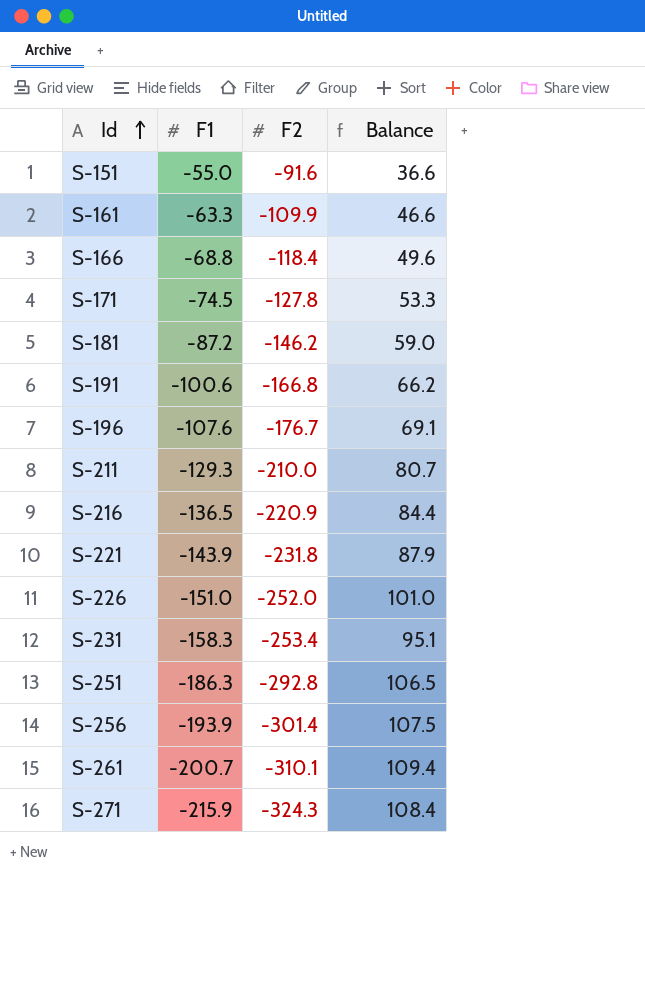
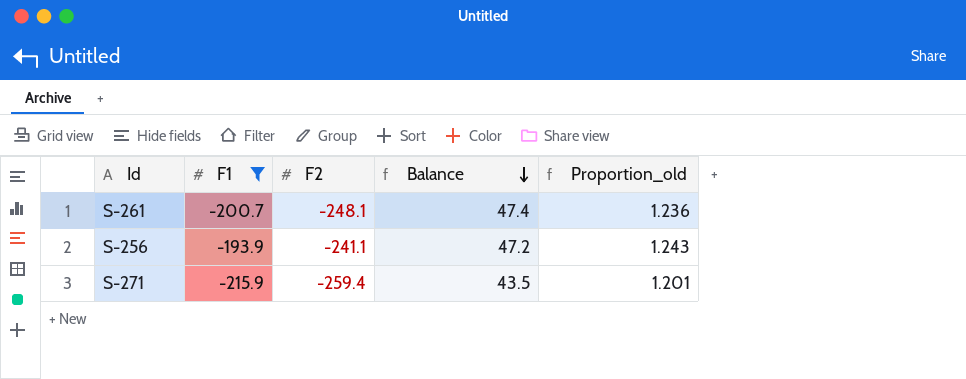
filter: none -> F1 <= -193.9
row order: Id ascending -> Balance descending
column Proportion_old | formula: none -> [F2] / [F1]
S-261 | F2: -310.1 -> -248.1
S-261 | Balance: 109.4 -> 47.4
S-256 | F2: -301.4 -> -241.1
S-256 | Balance: 107.5 -> 47.2
S-271 | F2: -324.3 -> -259.4
S-271 | Balance: 108.4 -> 43.5

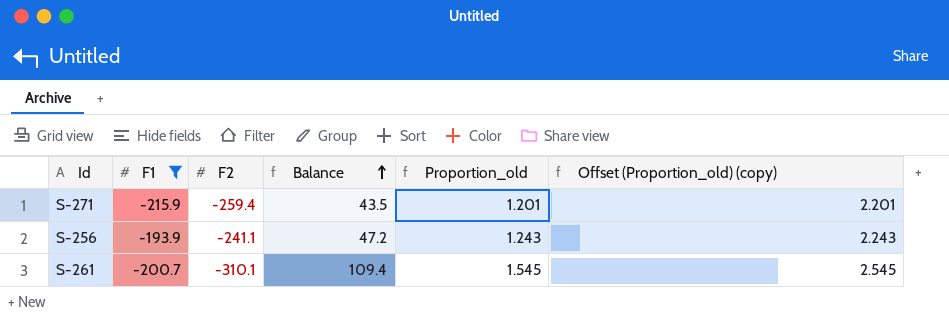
row order: Balance descending -> Balance ascending
column Offset (Proportion_old) (copy) | formula: none -> [Proportion_old] + 1
S-261 | F2: -248.1 -> -310.1
S-261 | Balance: 47.4 -> 109.4
S-261 | Proportion_old: 1.236 -> 1.545

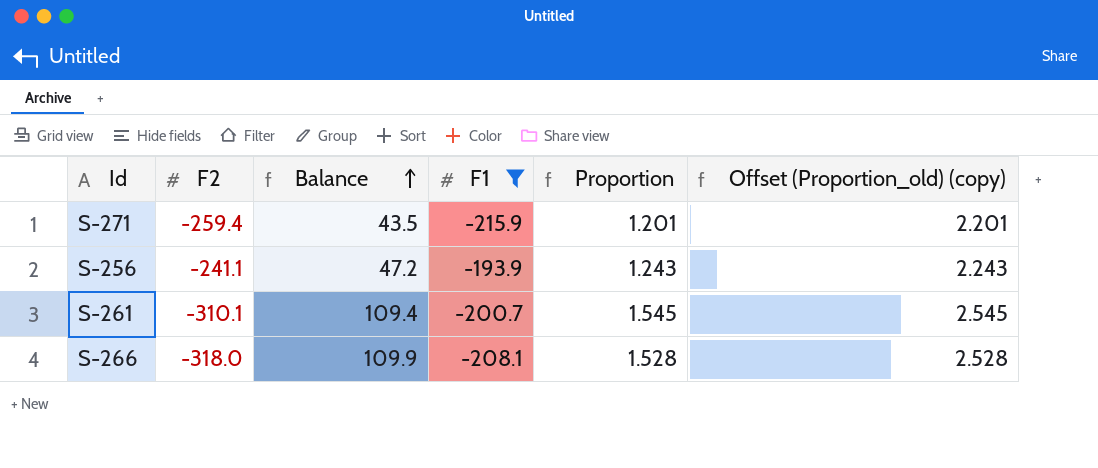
column F1 | position: 2 -> 4
column name: Proportion_old -> Proportion
row S-266: none -> -318.0 | 109.9 | -208.1 | 1.528 | 2.528

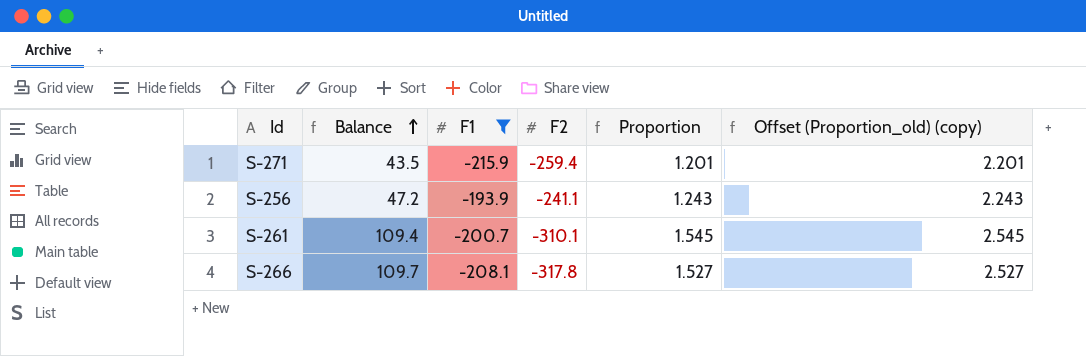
column F2 | position: 2 -> 4
S-266 | Balance: 109.9 -> 109.7
S-266 | F2: -318.0 -> -317.8
S-266 | Proportion: 1.528 -> 1.527
S-266 | Offset (Proportion_old) (copy): 2.528 -> 2.527

